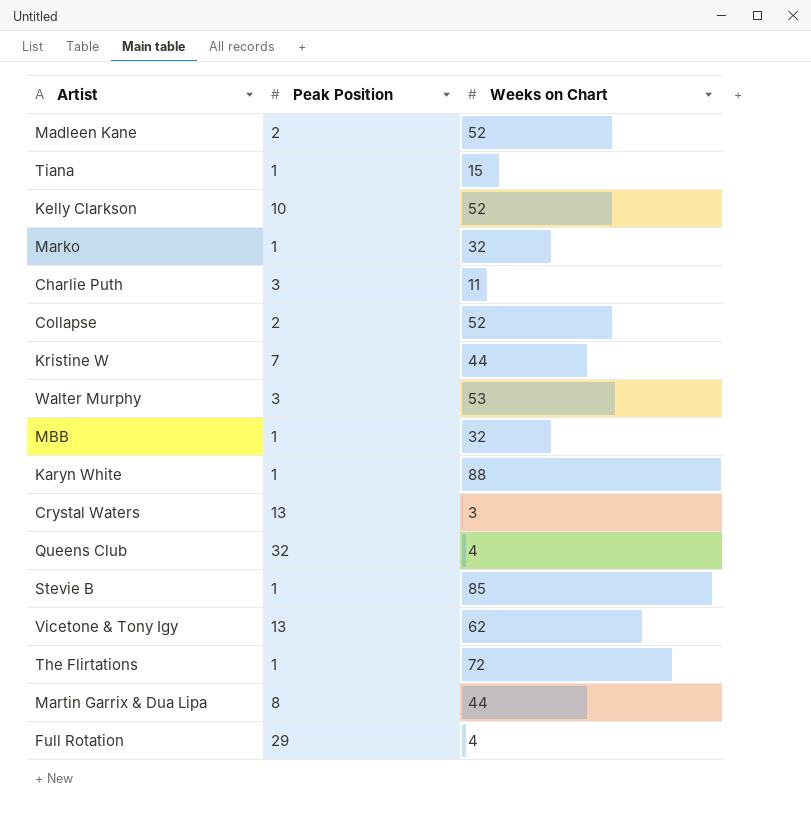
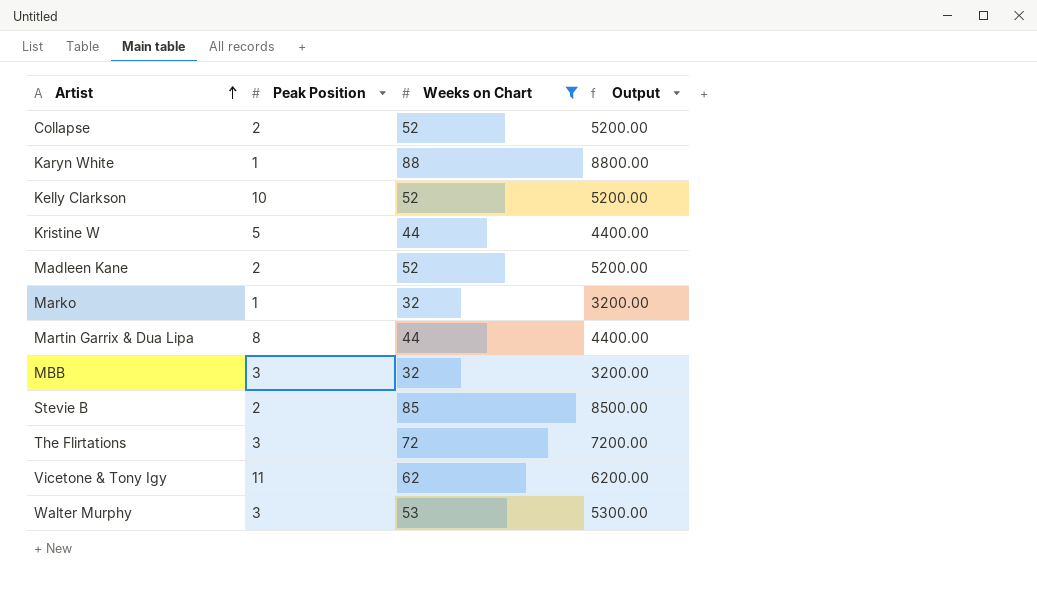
filter: none -> Weeks on Chart >= 32
row order: none -> Artist ascending
column Output | formula: none -> [Weeks on Chart] * 100
Kristine W | Peak Position: 7 -> 5
MBB | Peak Position: 1 -> 3
Stevie B | Peak Position: 1 -> 2
The Flirtations | Peak Position: 1 -> 3
Vicetone & Tony Igy | Peak Position: 13 -> 11

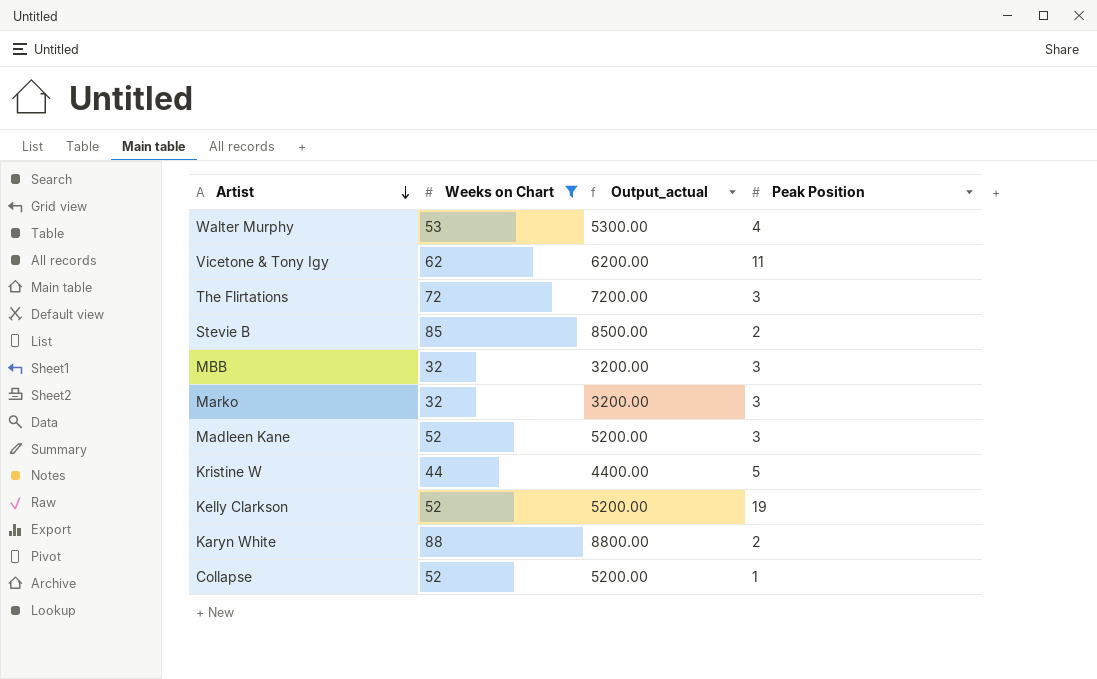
row order: Artist ascending -> Artist descending
column name: Output -> Output_actual
column Peak Position | position: 2 -> 4
row Martin Garrix & Dua Lipa: 8 | 44 | 4400.00 -> none
Walter Murphy | Peak Position: 3 -> 4
Marko | Peak Position: 1 -> 3
Madleen Kane | Peak Position: 2 -> 3
Kelly Clarkson | Peak Position: 10 -> 19
Karyn White | Peak Position: 1 -> 2
Collapse | Peak Position: 2 -> 1

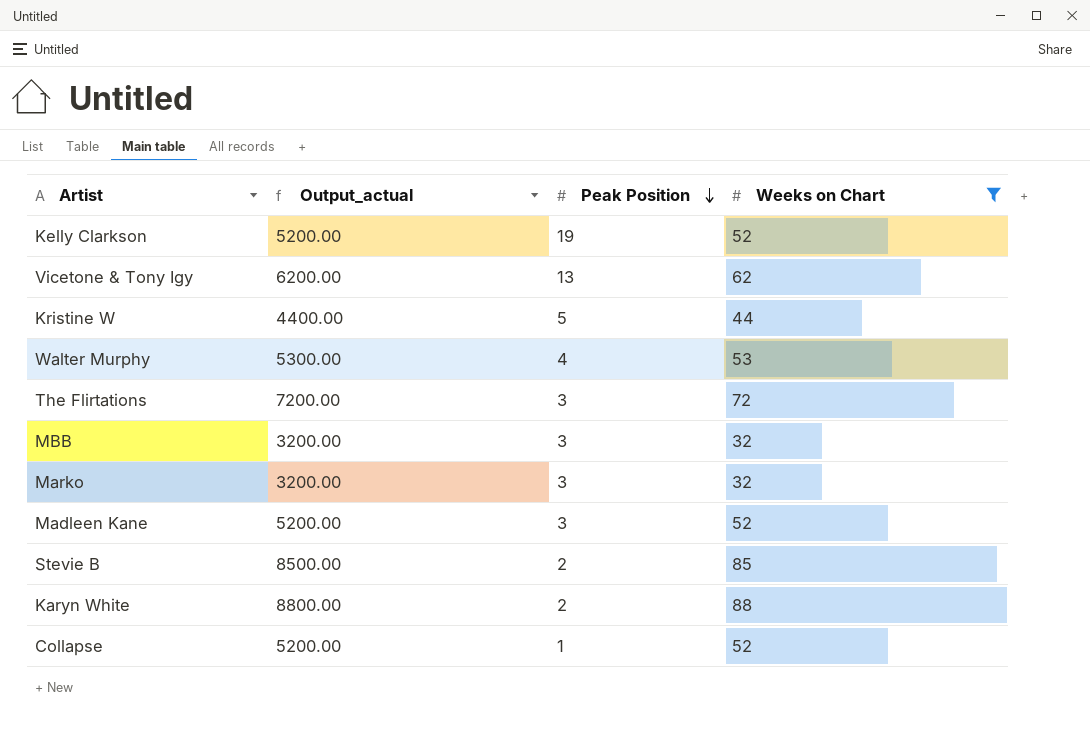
row order: Artist descending -> Peak Position descending
column Weeks on Chart | position: 2 -> 4
Vicetone & Tony Igy | Peak Position: 11 -> 13

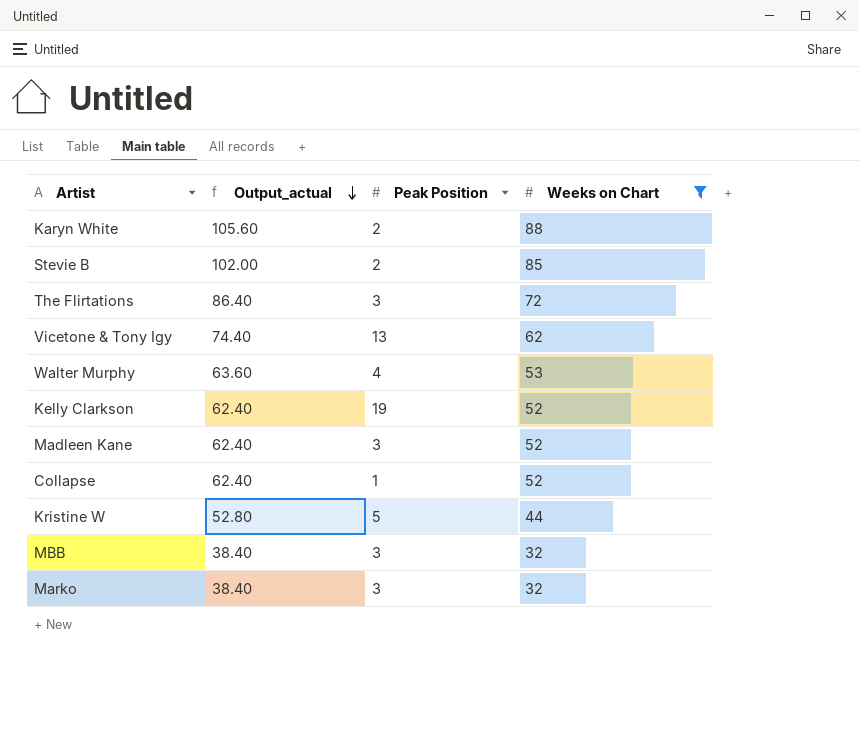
row order: Peak Position descending -> Output_actual descending
column Output_actual | formula: [Weeks on Chart] * 100 -> [Weeks on Chart] * 1.2

